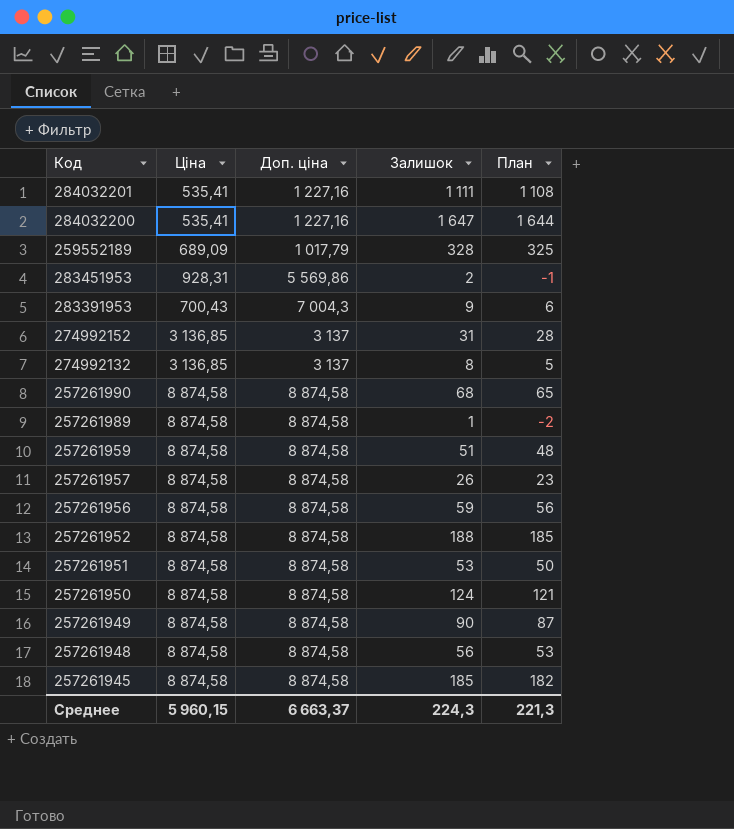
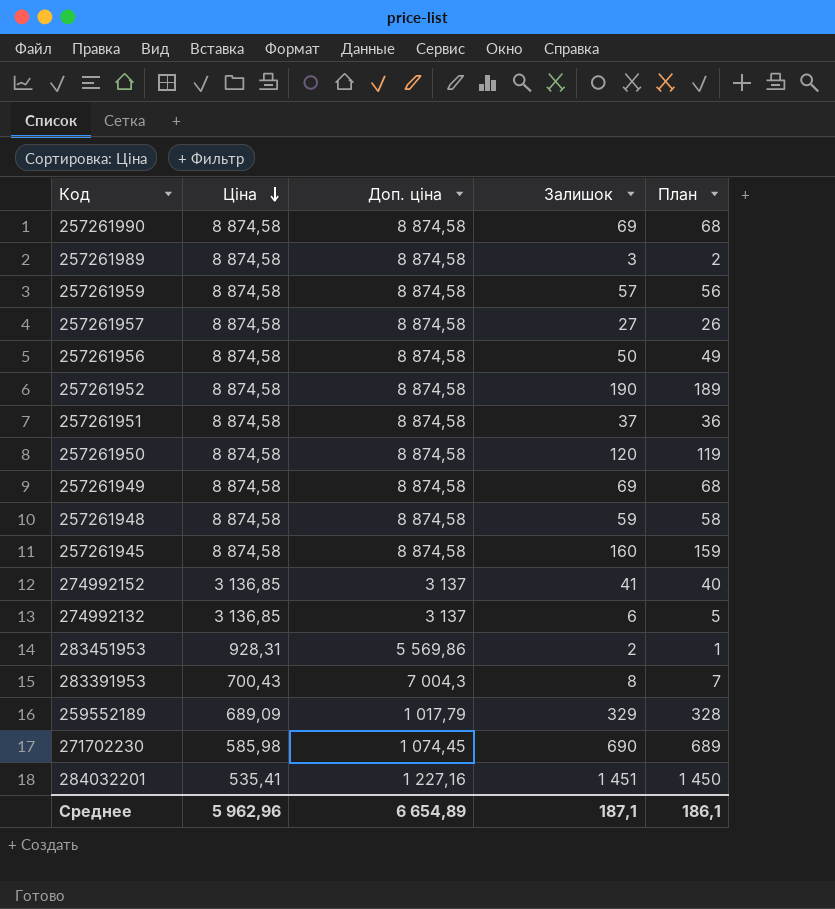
row order: none -> Ціна descending
column План | formula: [Залишок] - 3 -> [Залишок] - 1
row 284032200: 535,41 | 1 227,16 | 1 647 | 1 644 -> none
257261990 | Залишок: 68 -> 69
257261989 | Залишок: 1 -> 3
257261959 | Залишок: 51 -> 57
257261957 | Залишок: 26 -> 27
257261956 | Залишок: 59 -> 50
257261952 | Залишок: 188 -> 190
257261951 | Залишок: 53 -> 37
257261950 | Залишок: 124 -> 120
257261949 | Залишок: 90 -> 69
257261948 | Залишок: 56 -> 59
257261945 | Залишок: 185 -> 160
274992152 | Залишок: 31 -> 41
274992132 | Залишок: 8 -> 6
283391953 | Залишок: 9 -> 8
259552189 | Залишок: 328 -> 329
row 271702230: none -> 585,98 | 1 074,45 | 690 | 689
284032201 | Залишок: 1 111 -> 1 451
Среднее | Ціна: 5 960,15 -> 5 962,96
Среднее | Доп. ціна: 6 663,37 -> 6 654,89
Среднее | Залишок: 224,3 -> 187,1
Среднее | План: 221,3 -> 186,1

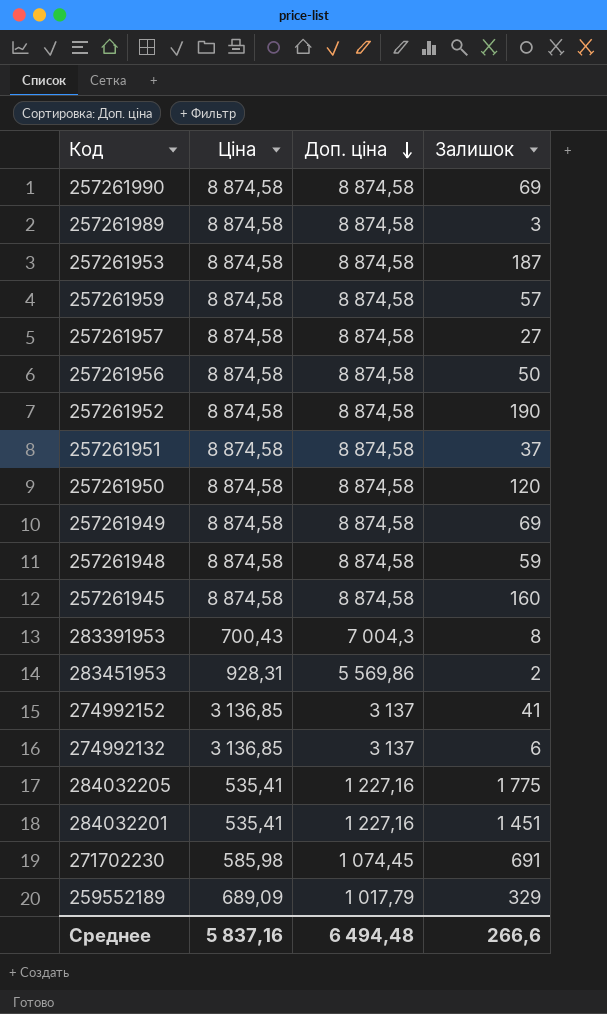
row order: Ціна descending -> Доп. ціна descending
column План | formula: [Залишок] - 1 -> none
row 257261953: none -> 8 874,58 | 8 874,58 | 187
row 284032205: none -> 535,41 | 1 227,16 | 1 775
271702230 | Залишок: 690 -> 691
Среднее | Ціна: 5 962,96 -> 5 837,16
Среднее | Доп. ціна: 6 654,89 -> 6 494,48
Среднее | Залишок: 187,1 -> 266,6

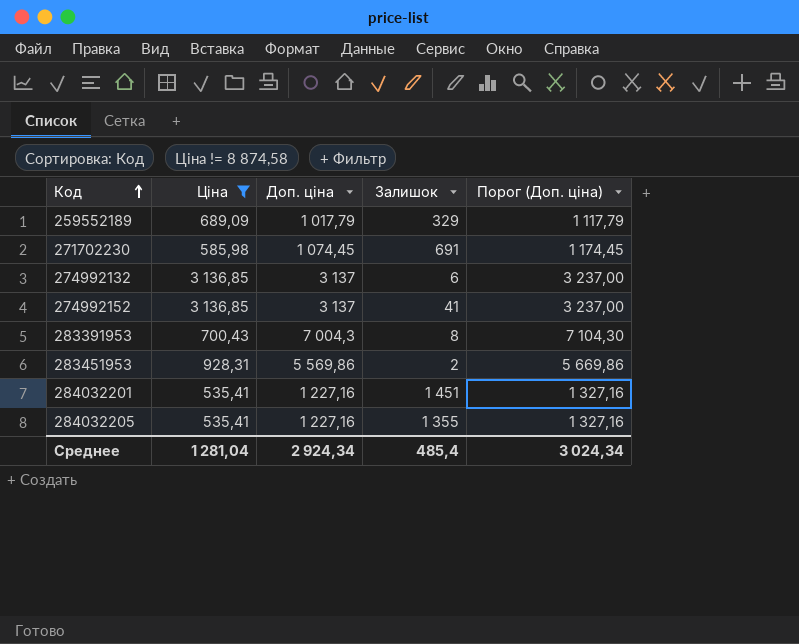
filter: none -> Ціна != 8 874,58
row order: Доп. ціна descending -> Код ascending
column Порог (Доп. ціна) | formula: none -> [Доп. ціна] + 100
284032205 | Залишок: 1 775 -> 1 355
Среднее | Ціна: 5 837,16 -> 1 281,04
Среднее | Доп. ціна: 6 494,48 -> 2 924,34
Среднее | Залишок: 266,6 -> 485,4

